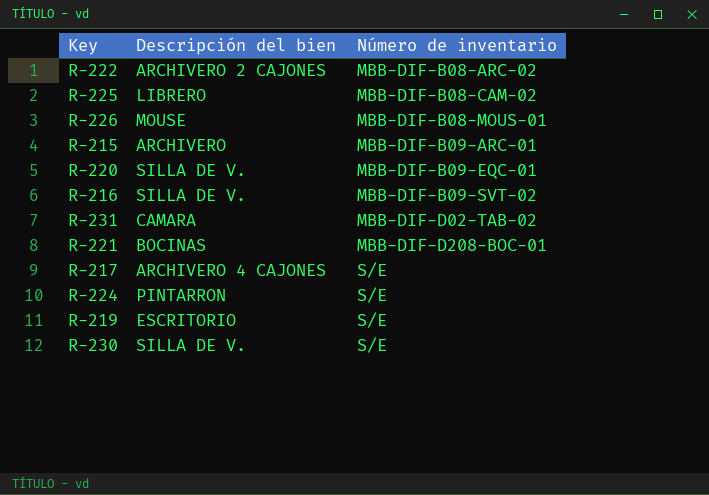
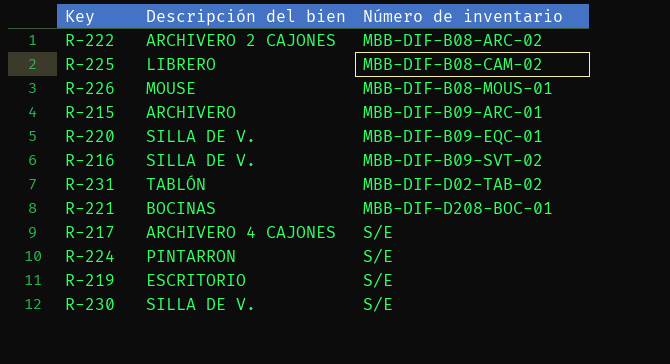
R-231 | Descripción del bien: CAMARA -> TABLÓN

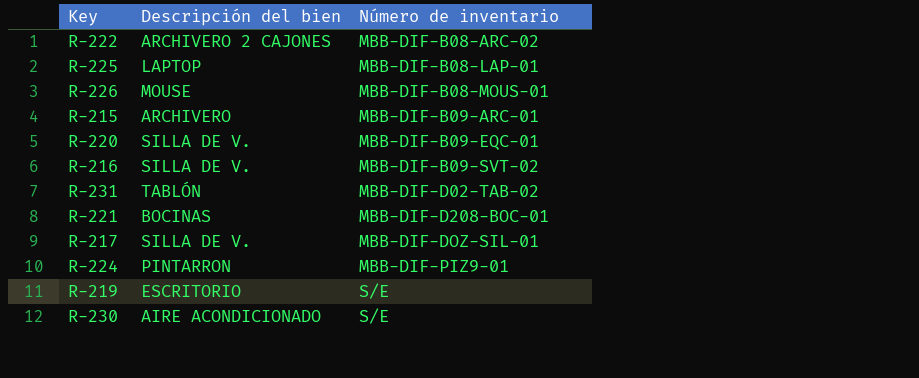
R-225 | Descripción del bien: LIBRERO -> LAPTOP
R-225 | Número de inventario: MBB-DIF-B08-CAM-02 -> MBB-DIF-B08-LAP-01
R-217 | Descripción del bien: ARCHIVERO 4 CAJONES -> SILLA DE V.
R-217 | Número de inventario: S/E -> MBB-DIF-DOZ-SIL-01
R-224 | Número de inventario: S/E -> MBB-DIF-PIZ9-01
R-230 | Descripción del bien: SILLA DE V. -> AIRE ACONDICIONADO

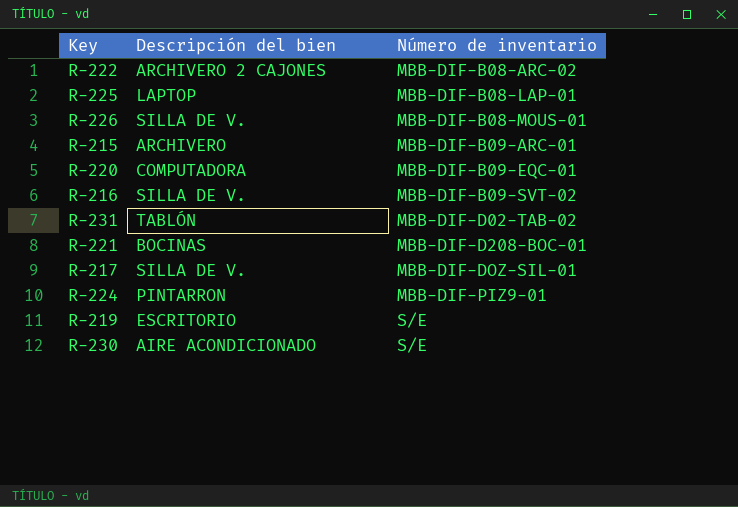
R-226 | Descripción del bien: MOUSE -> SILLA DE V.
R-220 | Descripción del bien: SILLA DE V. -> COMPUTADORA

